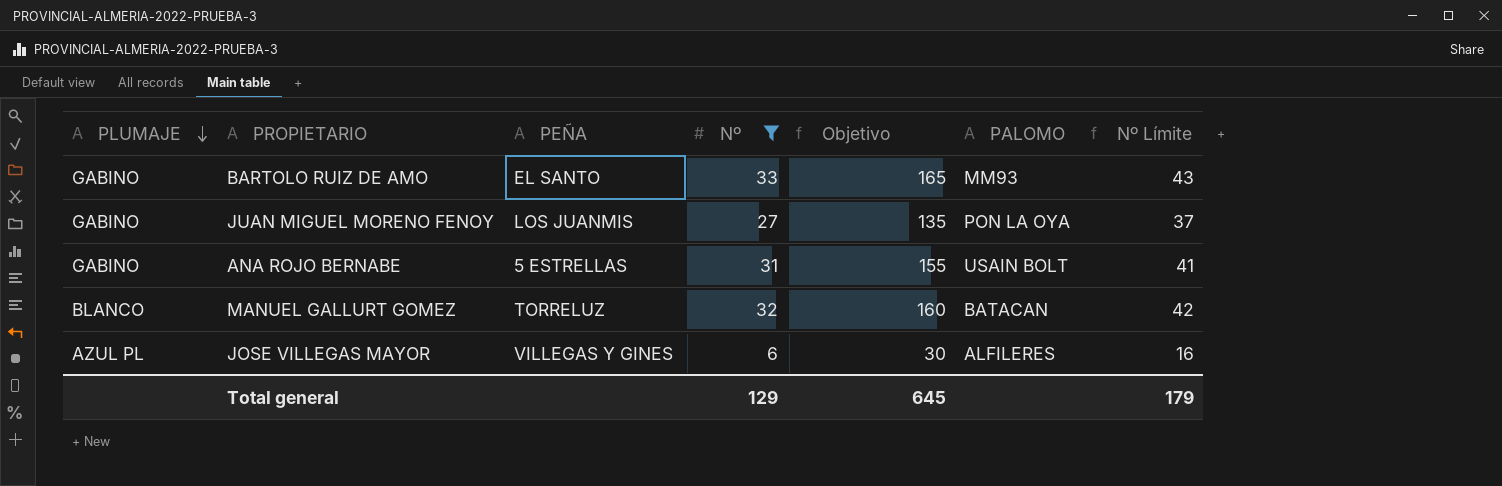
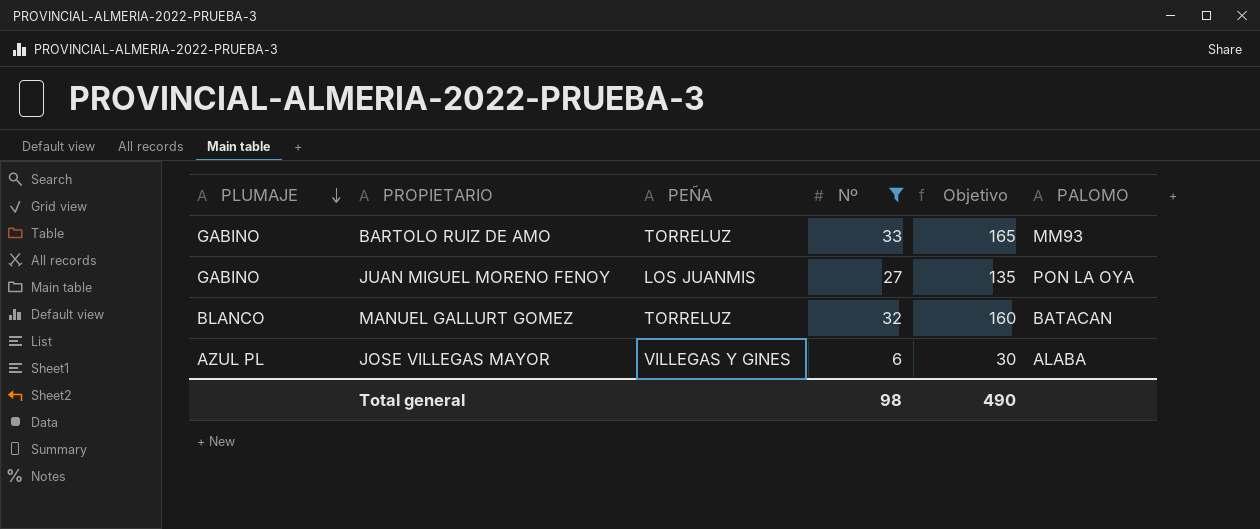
column Nº Límite | formula: [Nº] + 10 -> none
row ANA ROJO BERNABE: GABINO | 5 ESTRELLAS | 31 | 155 | USAIN BOLT | 41 -> none
BARTOLO RUIZ DE AMO | PEÑA: EL SANTO -> TORRELUZ
JOSE VILLEGAS MAYOR | PALOMO: ALFILERES -> ALABA
Total general | Nº: 129 -> 98
Total general | Objetivo: 645 -> 490

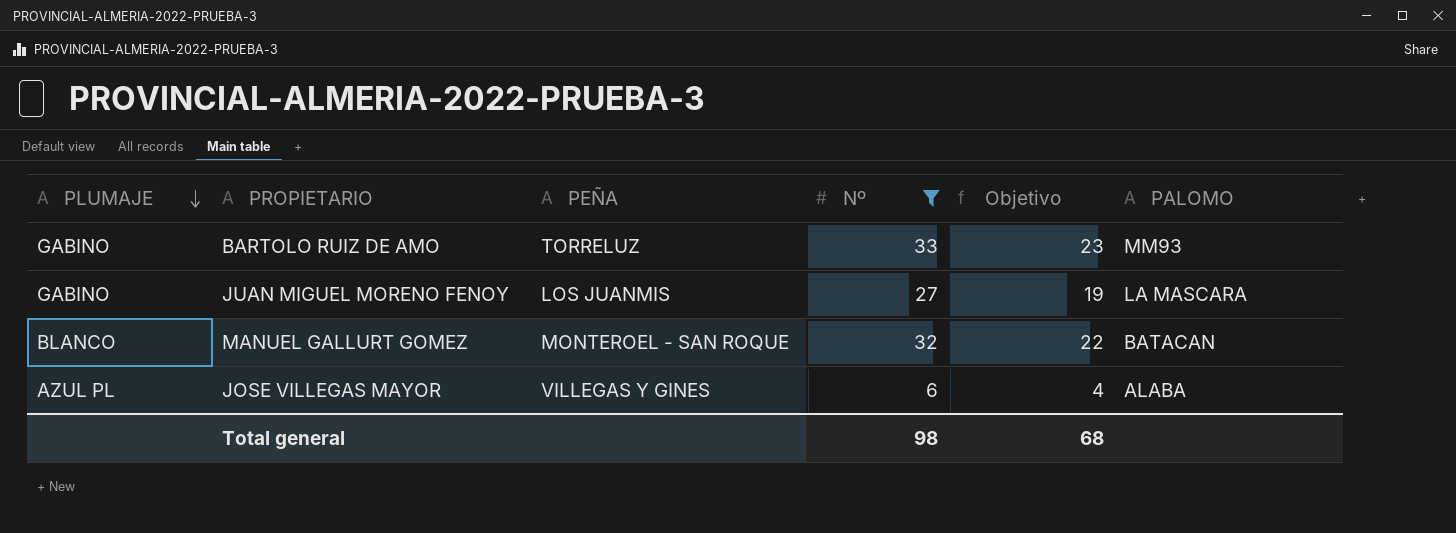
column Objetivo | formula: [Nº] * 5 -> [Nº] * 0,7
JUAN MIGUEL MORENO FENOY | PALOMO: PON LA OYA -> LA MASCARA
MANUEL GALLURT GOMEZ | PEÑA: TORRELUZ -> MONTEROEL - SAN ROQUE
Total general | Objetivo: 490 -> 68

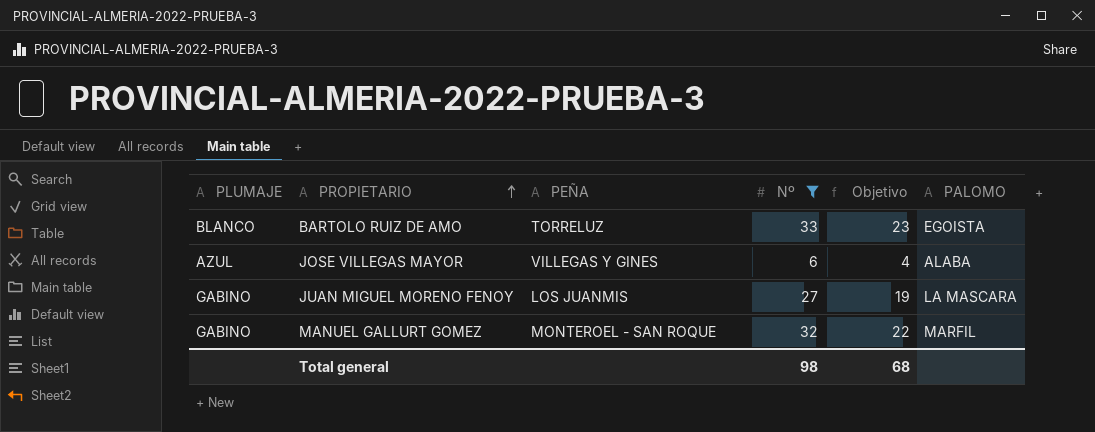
row order: PLUMAJE descending -> PROPIETARIO ascending
BARTOLO RUIZ DE AMO | PLUMAJE: GABINO -> BLANCO
BARTOLO RUIZ DE AMO | PALOMO: MM93 -> EGOISTA
JOSE VILLEGAS MAYOR | PLUMAJE: AZUL PL -> AZUL
MANUEL GALLURT GOMEZ | PLUMAJE: BLANCO -> GABINO
MANUEL GALLURT GOMEZ | PALOMO: BATACAN -> MARFIL

